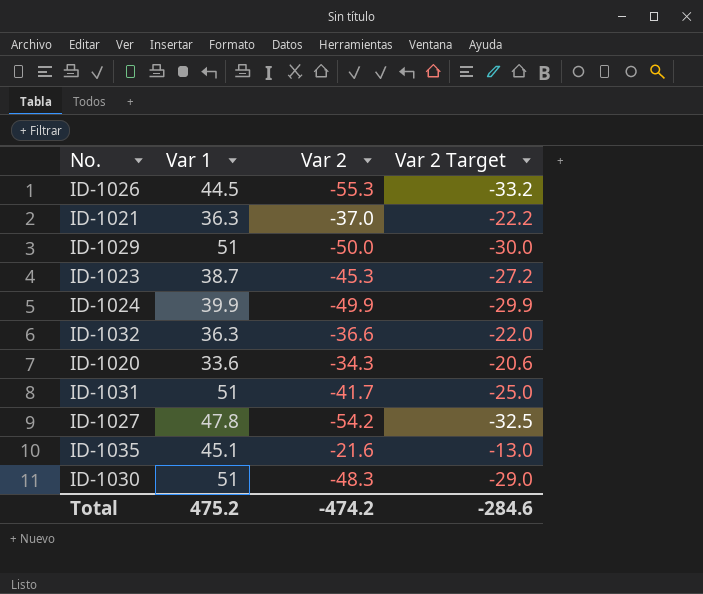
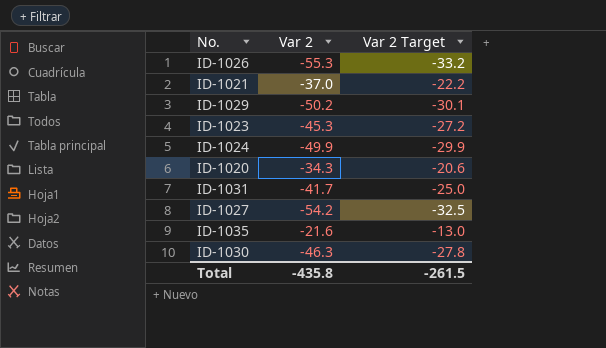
column Var 1 | position: 2 -> none
row ID-1032: 36.3 | -36.6 | -22.0 -> none
ID-1029 | Var 2: -50.0 -> -50.2
ID-1029 | Var 2 Target: -30.0 -> -30.1
ID-1030 | Var 2: -48.3 -> -46.3
ID-1030 | Var 2 Target: -29.0 -> -27.8
Total | Var 2: -474.2 -> -435.8
Total | Var 2 Target: -284.6 -> -261.5

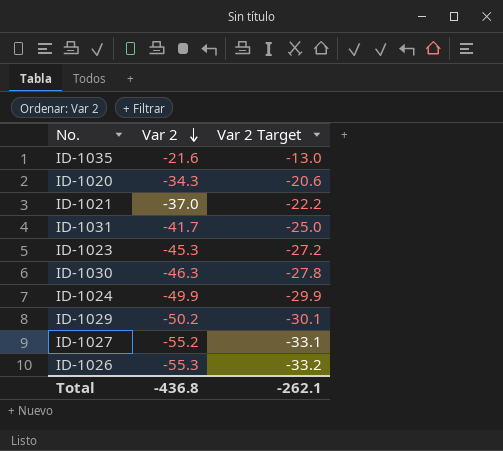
row order: none -> Var 2 descending
ID-1027 | Var 2: -54.2 -> -55.2
ID-1027 | Var 2 Target: -32.5 -> -33.1
Total | Var 2: -435.8 -> -436.8
Total | Var 2 Target: -261.5 -> -262.1

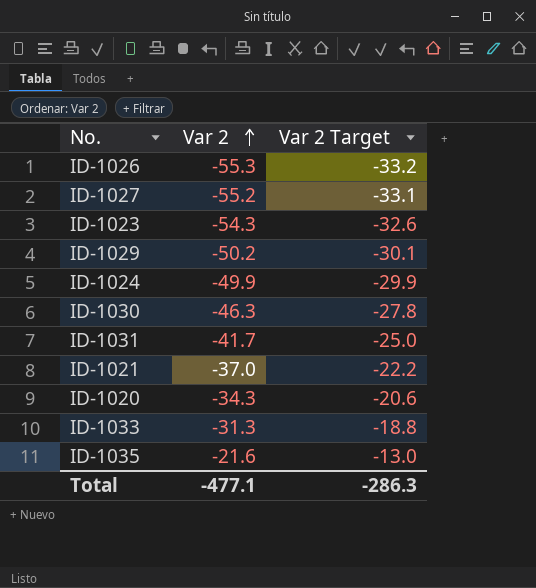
row order: Var 2 descending -> Var 2 ascending
ID-1023 | Var 2: -45.3 -> -54.3
ID-1023 | Var 2 Target: -27.2 -> -32.6
row ID-1033: none -> -31.3 | -18.8
Total | Var 2: -436.8 -> -477.1
Total | Var 2 Target: -262.1 -> -286.3

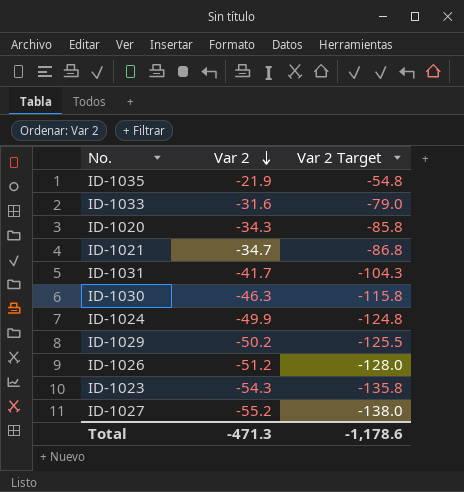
row order: Var 2 ascending -> Var 2 descending
column Var 2 Target | formula: [Var 2] * 0.6 -> [Var 2] * 2.5
ID-1035 | Var 2: -21.6 -> -21.9
ID-1033 | Var 2: -31.3 -> -31.6
ID-1021 | Var 2: -37.0 -> -34.7
ID-1026 | Var 2: -55.3 -> -51.2
Total | Var 2: -477.1 -> -471.3
Total | Var 2 Target: -286.3 -> -1,178.6

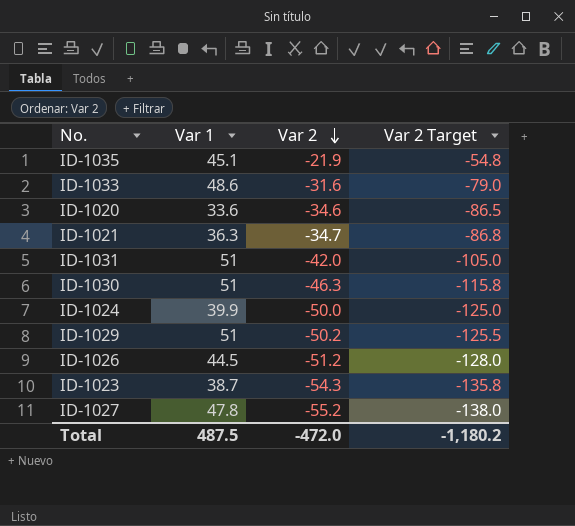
column Var 1 | position: none -> 2
ID-1020 | Var 2: -34.3 -> -34.6
ID-1020 | Var 2 Target: -85.8 -> -86.5
ID-1031 | Var 2: -41.7 -> -42.0
ID-1031 | Var 2 Target: -104.3 -> -105.0
ID-1024 | Var 2: -49.9 -> -50.0
ID-1024 | Var 2 Target: -124.8 -> -125.0
Total | Var 2: -471.3 -> -472.0
Total | Var 2 Target: -1,178.6 -> -1,180.2

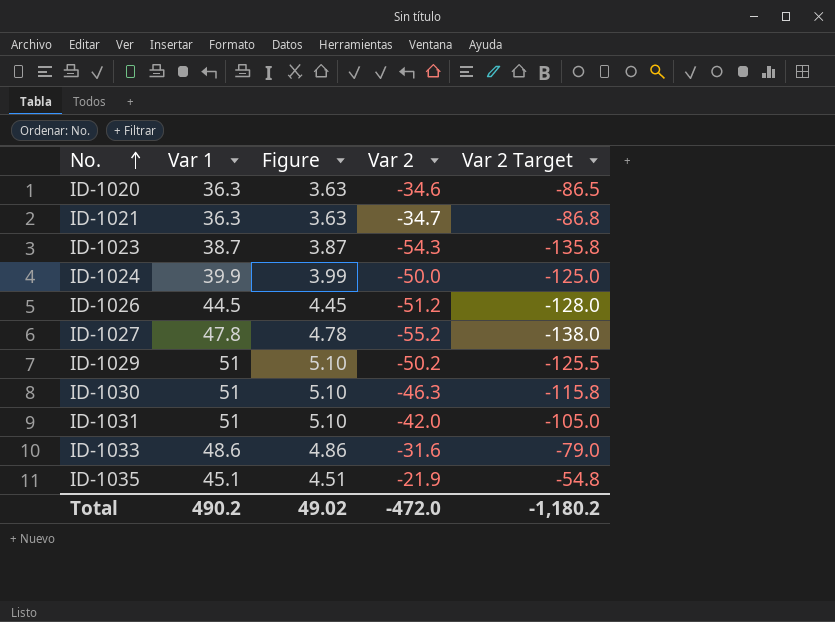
row order: Var 2 descending -> No. ascending
column Figure | formula: none -> [Var 1] * 0.1
ID-1020 | Var 1: 33.6 -> 36.3
Total | Var 1: 487.5 -> 490.2

